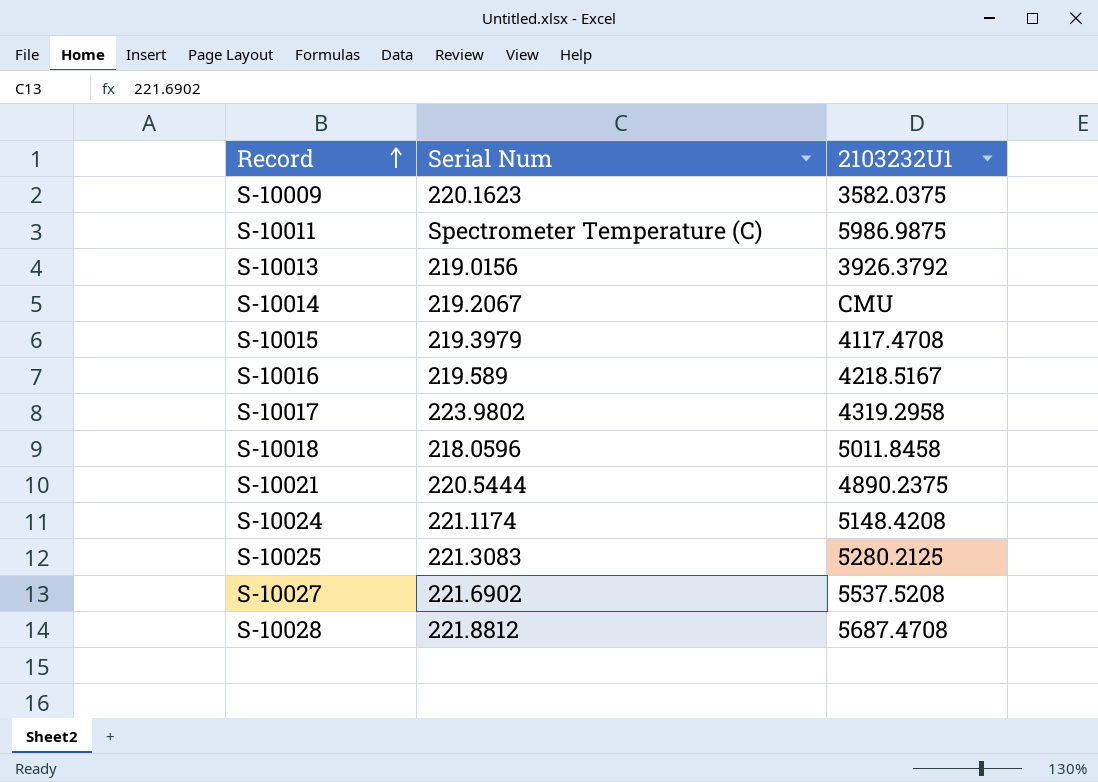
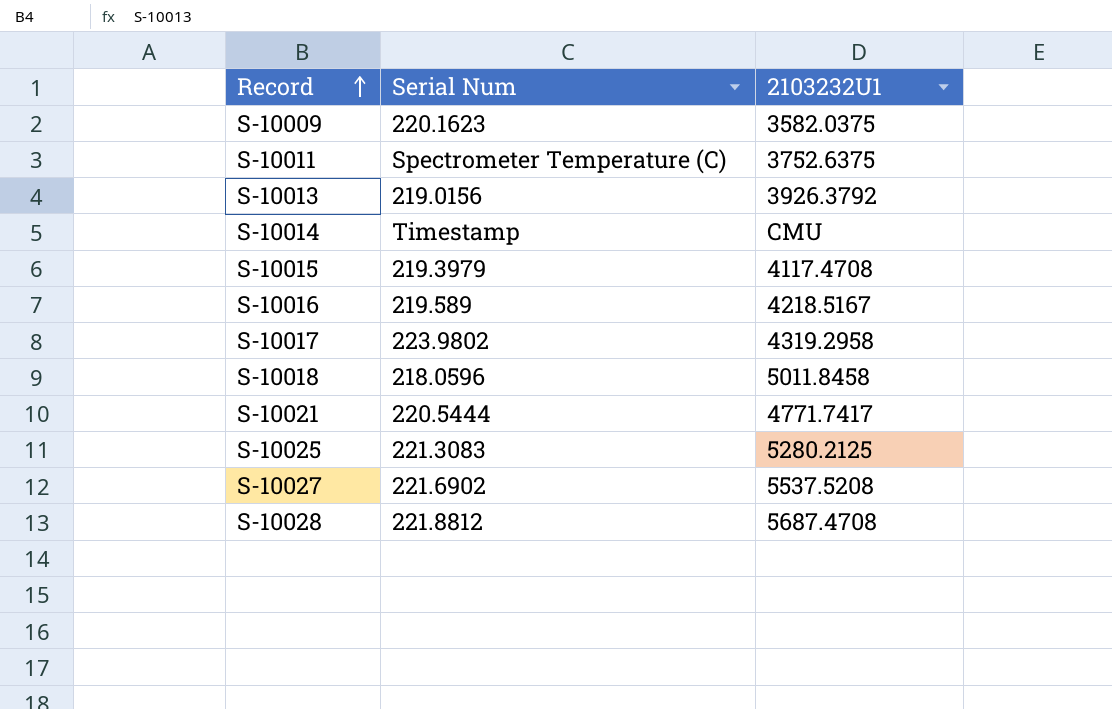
row S-10024: 221.1174 | 5148.4208 -> none
S-10011 | 2103232U1: 5986.9875 -> 3752.6375
S-10014 | Serial Num: 219.2067 -> Timestamp
S-10021 | 2103232U1: 4890.2375 -> 4771.7417

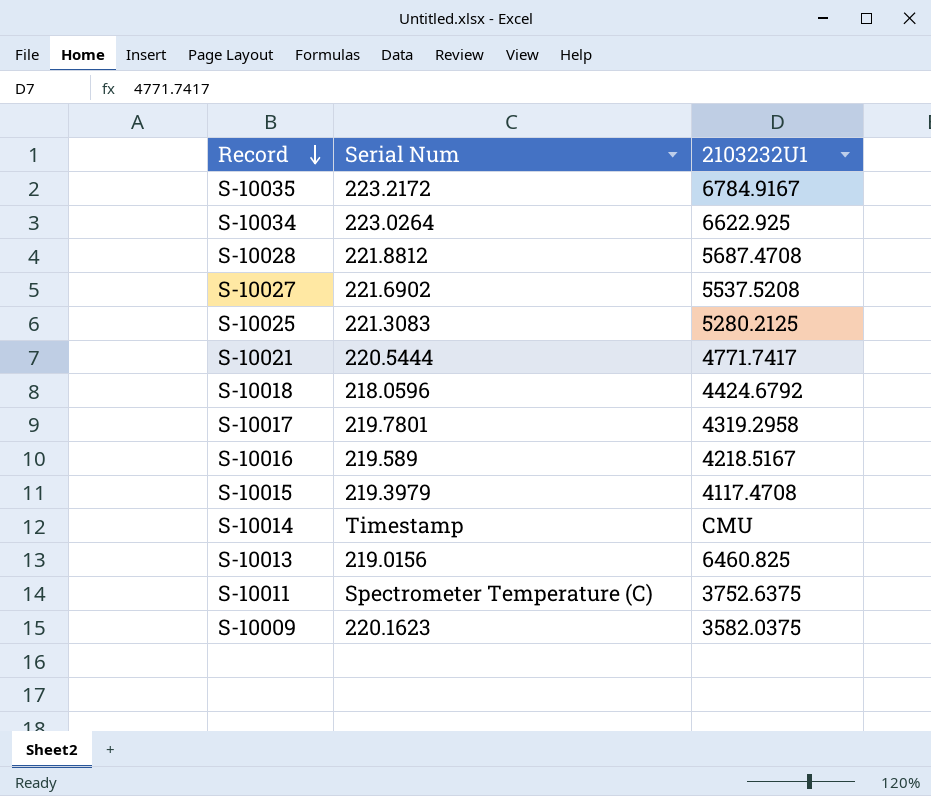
row order: Record ascending -> Record descending
row S-10035: none -> 223.2172 | 6784.9167
row S-10034: none -> 223.0264 | 6622.925
S-10018 | 2103232U1: 5011.8458 -> 4424.6792
S-10017 | Serial Num: 223.9802 -> 219.7801
S-10013 | 2103232U1: 3926.3792 -> 6460.825

